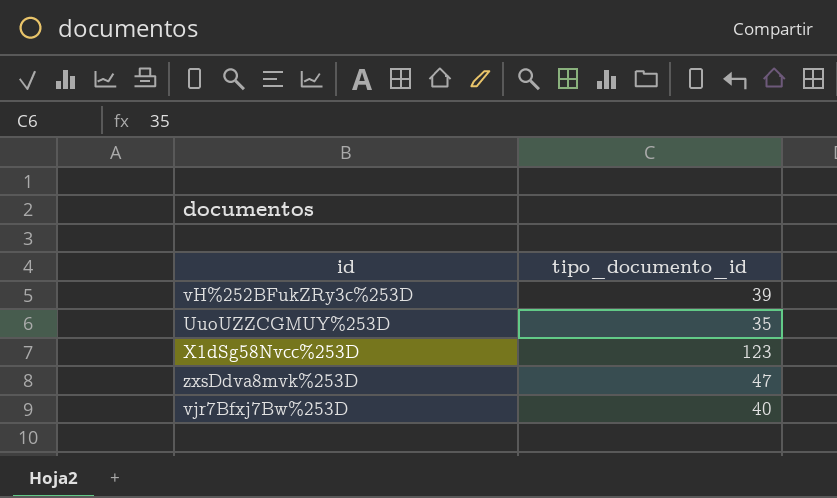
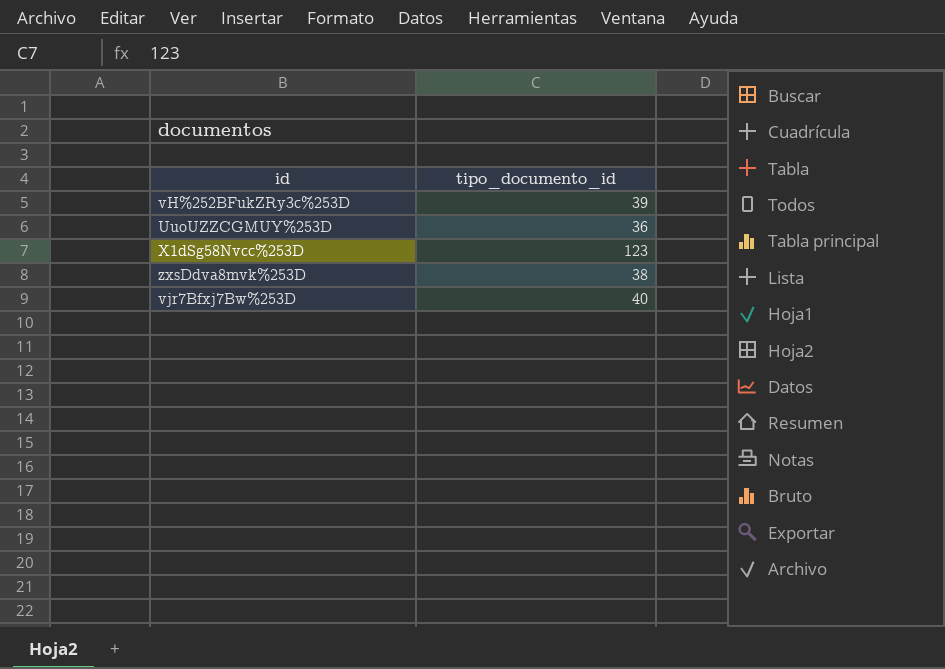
UuoUZZCGMUY%253D | tipo_documento_id: 35 -> 36
zxsDdva8mvk%253D | tipo_documento_id: 47 -> 38

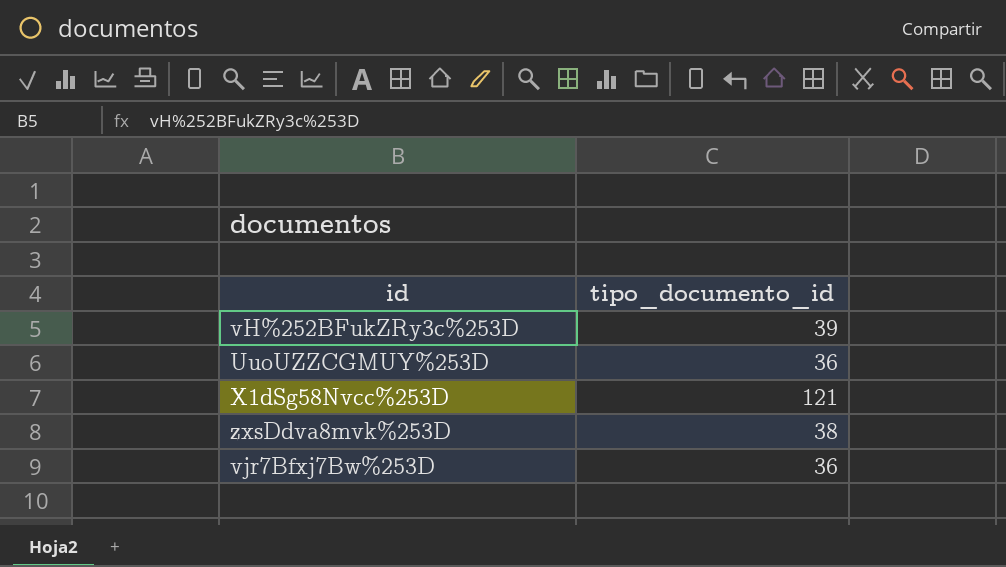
X1dSg58Nvcc%253D | tipo_documento_id: 123 -> 121
vjr7Bfxj7Bw%253D | tipo_documento_id: 40 -> 36

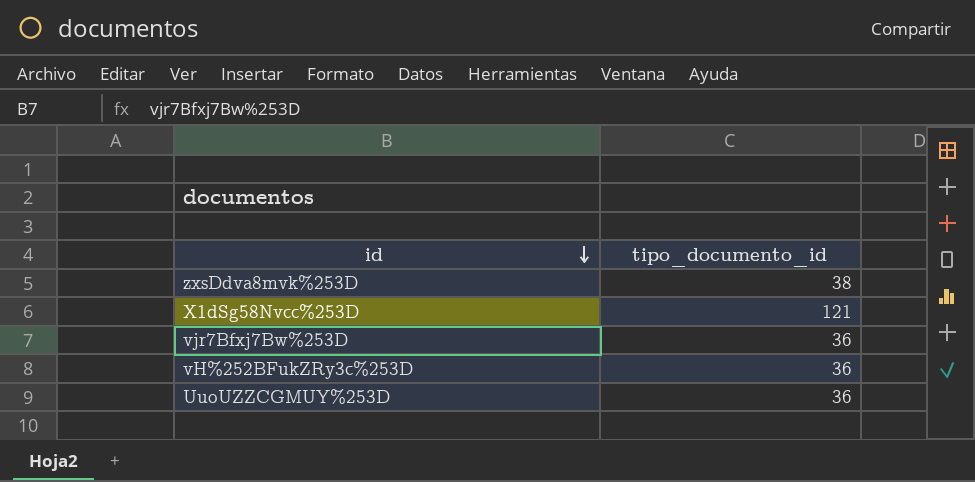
row order: none -> id descending
vH%252BFukZRy3c%253D | tipo_documento_id: 39 -> 36

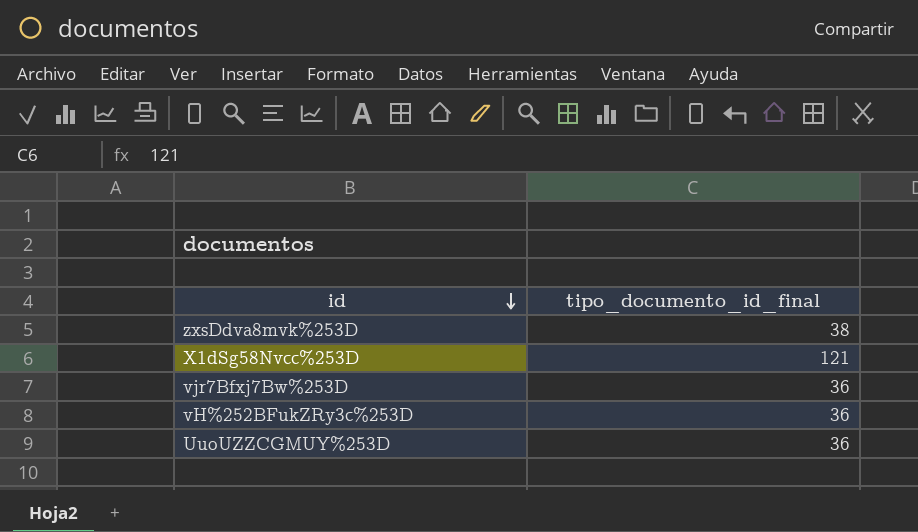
column name: tipo_documento_id -> tipo_documento_id_final

